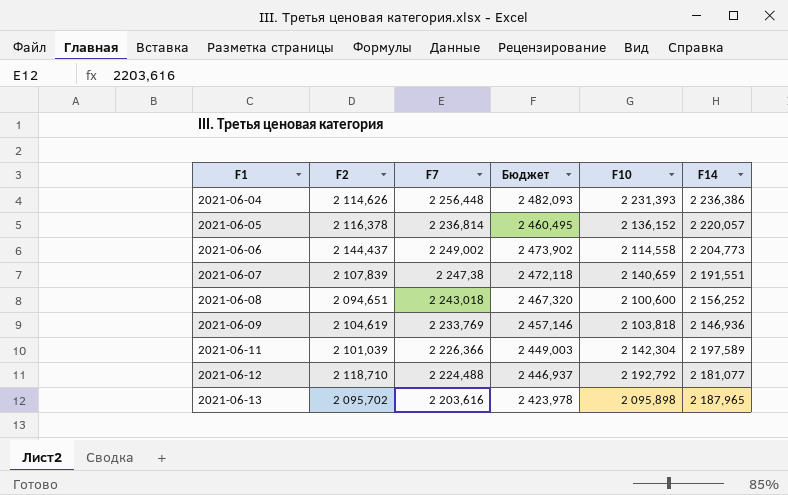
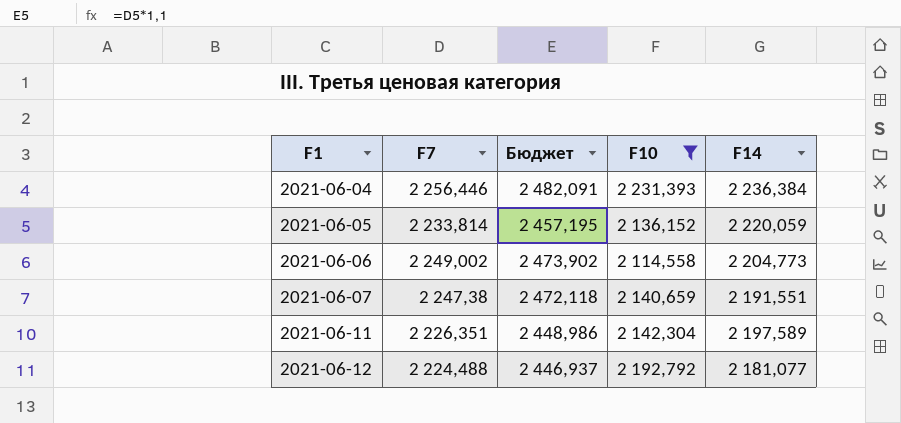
filter: none -> F10 >= 2 114,558
column F2 | position: 2 -> none
2021-06-04 | F7: 2 256,448 -> 2 256,446
2021-06-04 | Бюджет: 2 482,093 -> 2 482,091
2021-06-04 | F14: 2 236,386 -> 2 236,384
2021-06-05 | F7: 2 236,814 -> 2 233,814
2021-06-05 | Бюджет: 2 460,495 -> 2 457,195
2021-06-05 | F14: 2 220,057 -> 2 220,059
2021-06-11 | F7: 2 226,366 -> 2 226,351
2021-06-11 | Бюджет: 2 449,003 -> 2 448,986

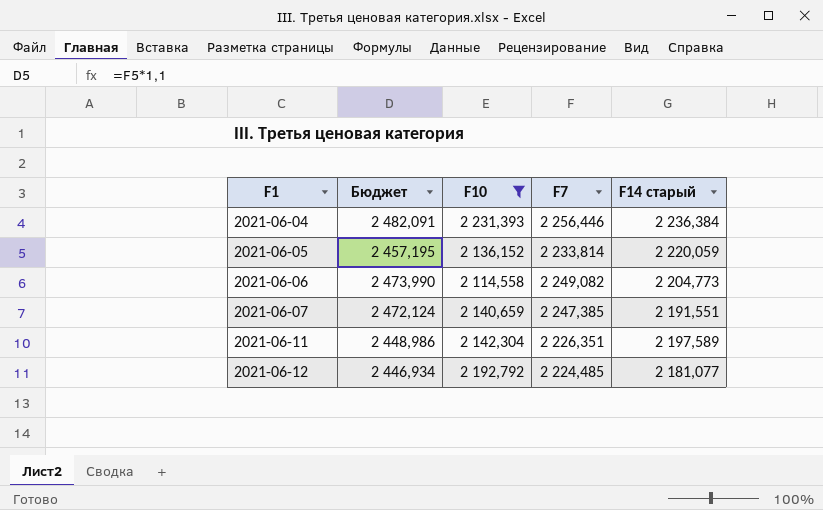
column F7 | position: 2 -> 4
column name: F14 -> F14 старый
2021-06-06 | Бюджет: 2 473,902 -> 2 473,990
2021-06-06 | F7: 2 249,002 -> 2 249,082
2021-06-07 | Бюджет: 2 472,118 -> 2 472,124
2021-06-07 | F7: 2 247,38 -> 2 247,385
2021-06-12 | Бюджет: 2 446,937 -> 2 446,934
2021-06-12 | F7: 2 224,488 -> 2 224,485

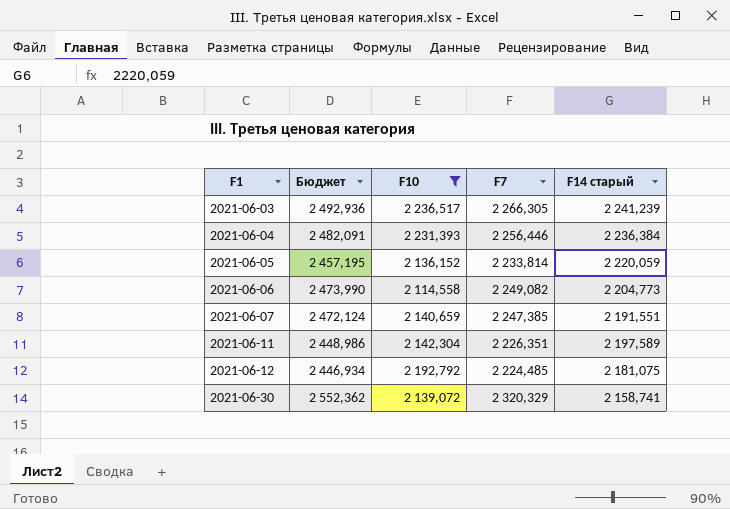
row 2021-06-03: none -> 2 492,936 | 2 236,517 | 2 266,305 | 2 241,239
2021-06-12 | F14 старый: 2 181,077 -> 2 181,075
row 2021-06-30: none -> 2 552,362 | 2 139,072 | 2 320,329 | 2 158,741

